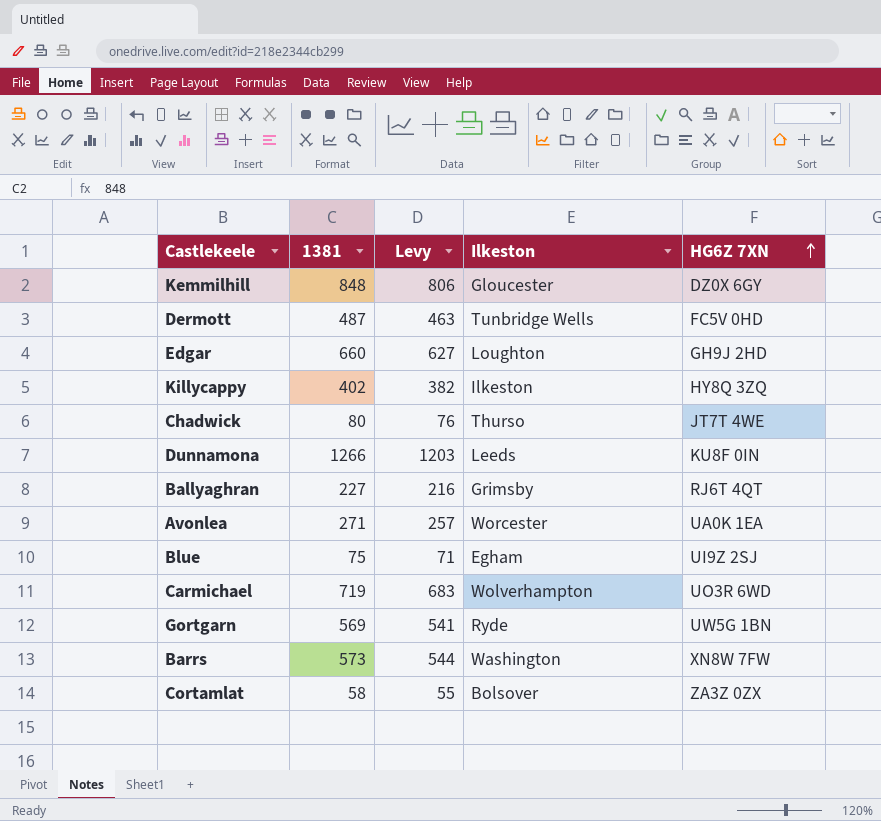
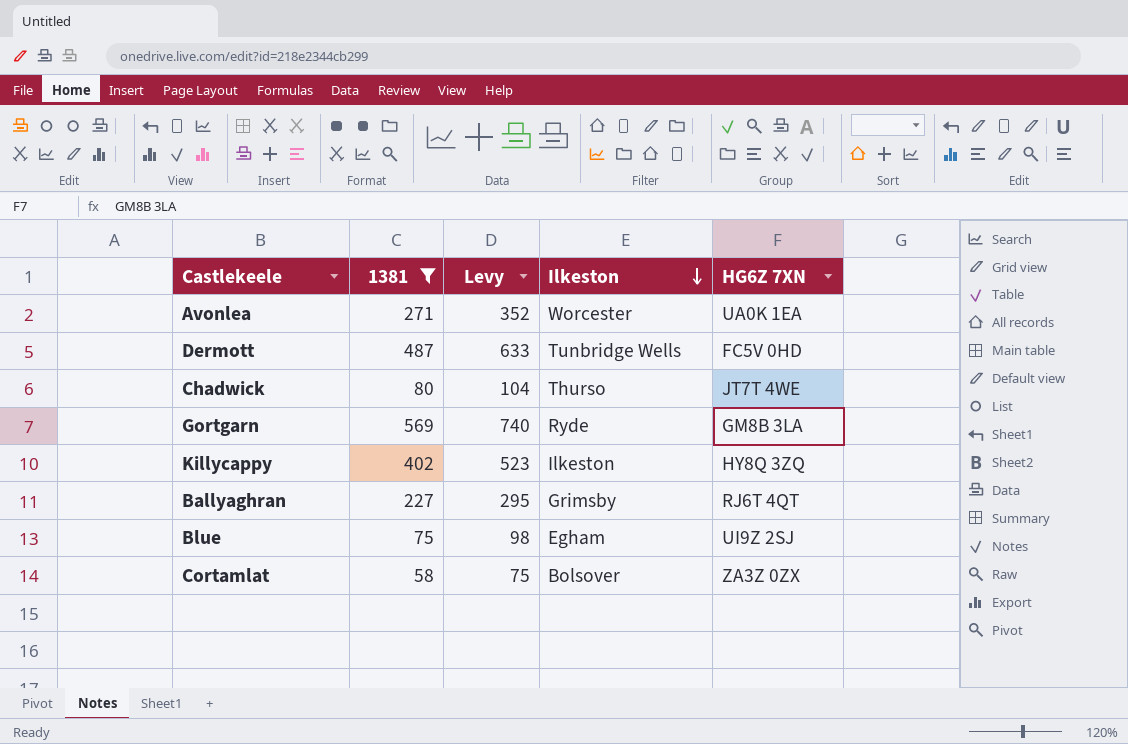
filter: none -> 1381 <= 569
row order: HG6Z 7XN ascending -> Ilkeston descending
column Levy | formula: [1381] * 0.95 -> [1381] * 1.3
Gortgarn | HG6Z 7XN: UW5G 1BN -> GM8B 3LA

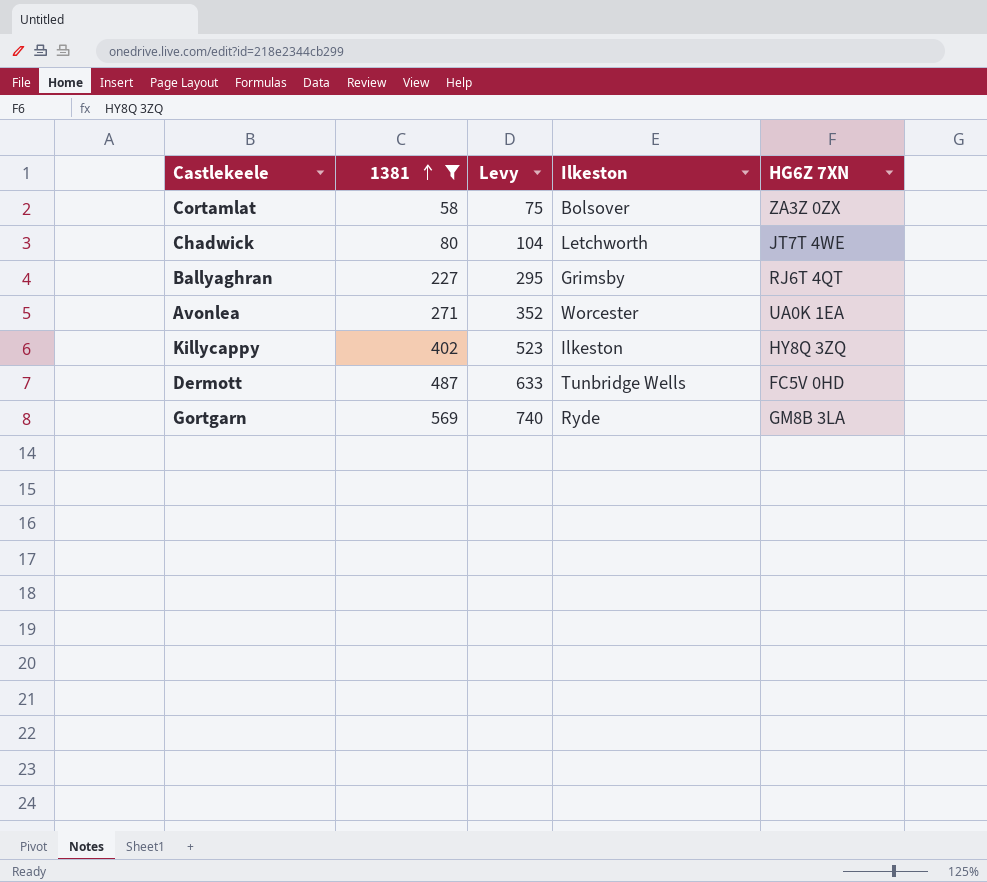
row order: Ilkeston descending -> 1381 ascending
row Blue: 75 | 98 | Egham | UI9Z 2SJ -> none
Chadwick | Ilkeston: Thurso -> Letchworth

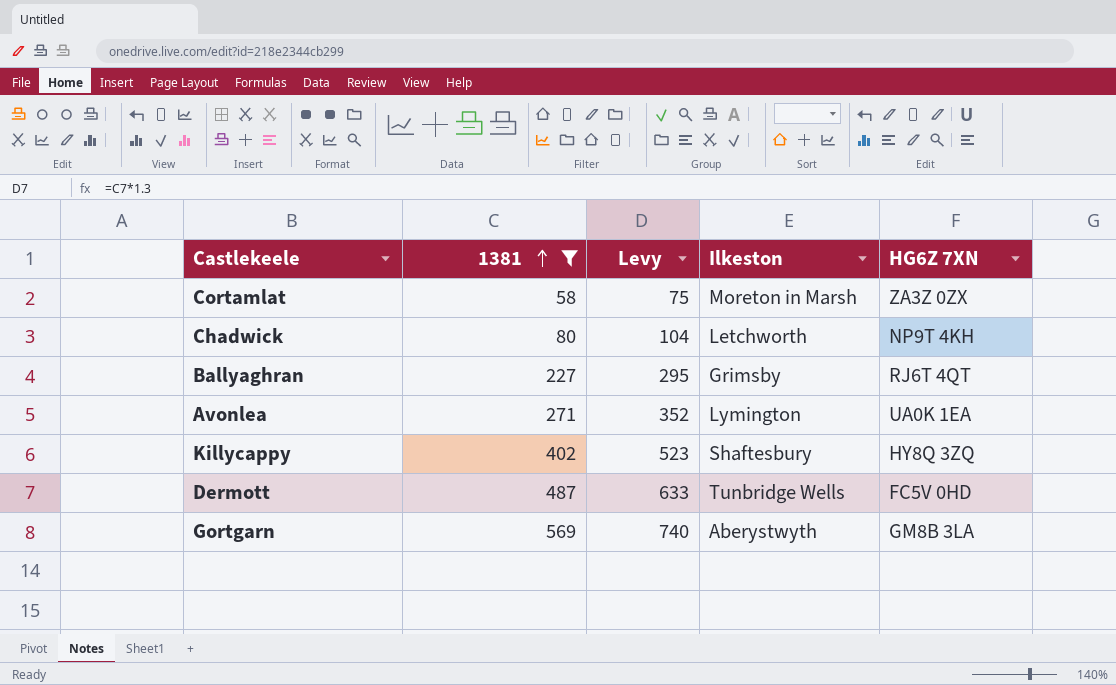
Cortamlat | Ilkeston: Bolsover -> Moreton in Marsh
Chadwick | HG6Z 7XN: JT7T 4WE -> NP9T 4KH
Avonlea | Ilkeston: Worcester -> Lymington
Killycappy | Ilkeston: Ilkeston -> Shaftesbury
Gortgarn | Ilkeston: Ryde -> Aberystwyth

